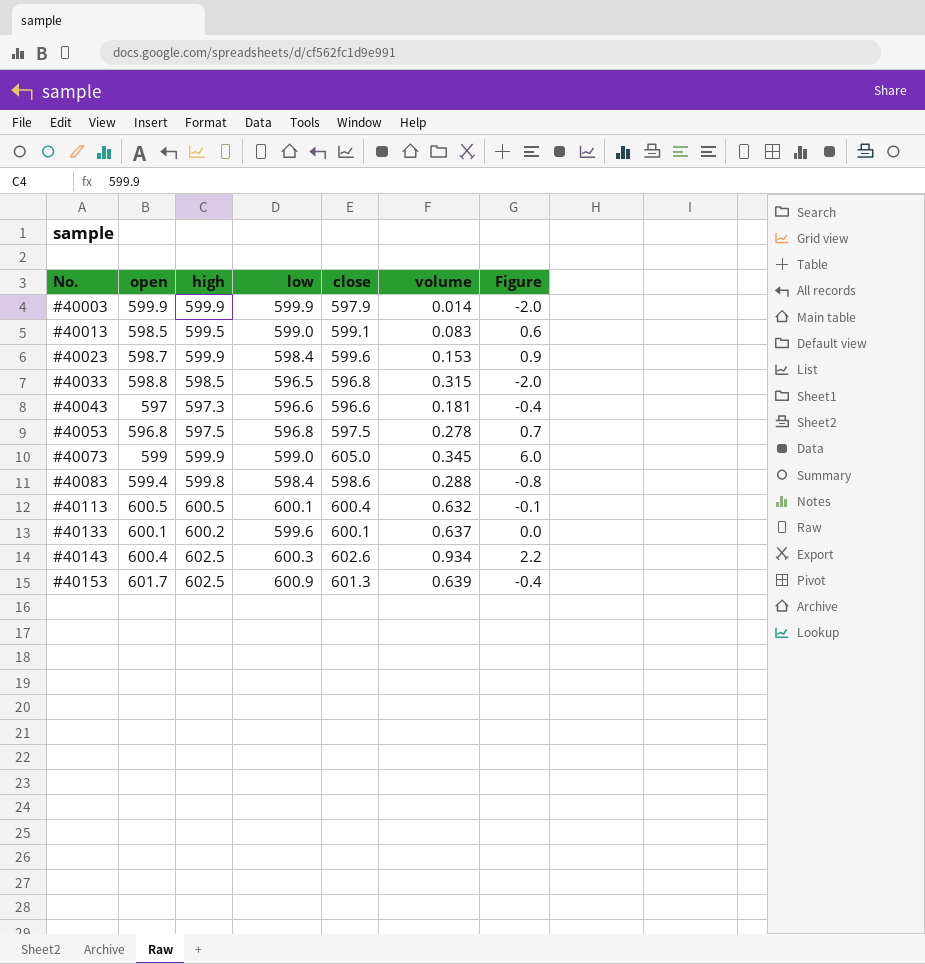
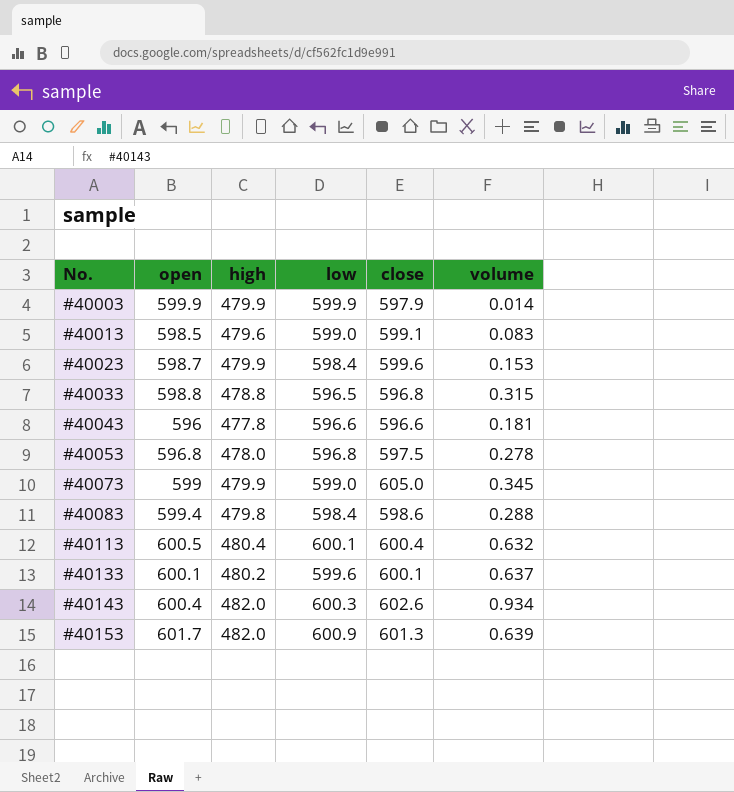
column Figure | formula: [close] - [open] -> none
#40003 | high: 599.9 -> 479.9
#40013 | high: 599.5 -> 479.6
#40023 | high: 599.9 -> 479.9
#40033 | high: 598.5 -> 478.8
#40043 | open: 597 -> 596
#40043 | high: 597.3 -> 477.8
#40053 | high: 597.5 -> 478.0
#40073 | high: 599.9 -> 479.9
#40083 | high: 599.8 -> 479.8
#40113 | high: 600.5 -> 480.4
#40133 | high: 600.2 -> 480.2
#40143 | high: 602.5 -> 482.0
#40153 | high: 602.5 -> 482.0

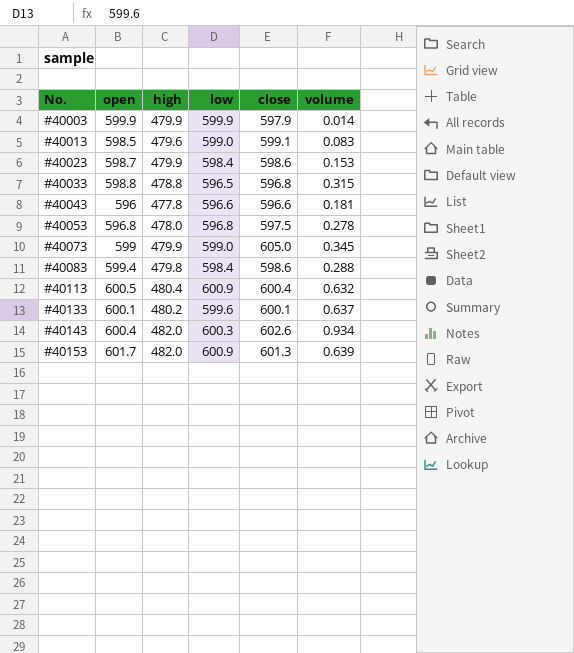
#40023 | close: 599.6 -> 598.6
#40113 | low: 600.1 -> 600.9

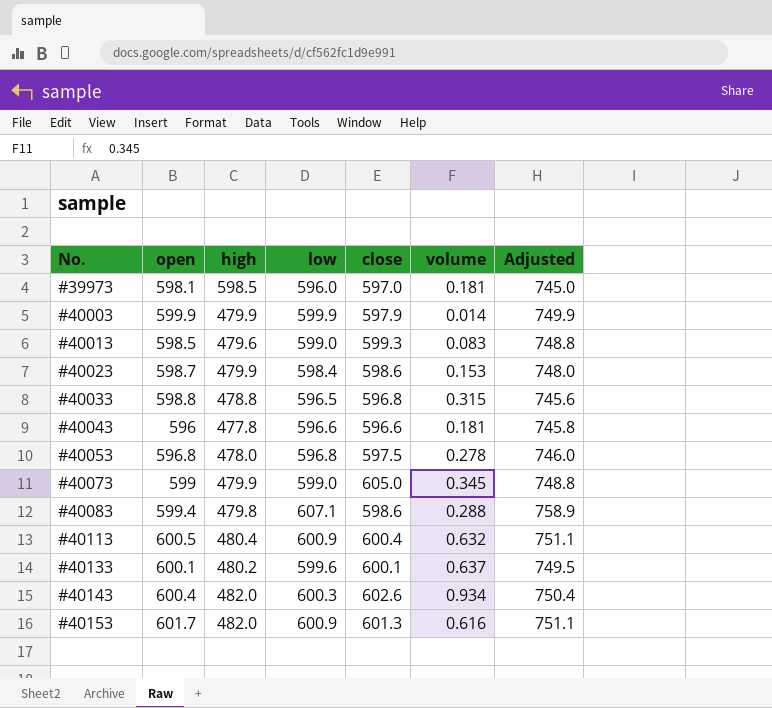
column Adjusted | formula: none -> [low] * 1.25
row #39973: none -> 598.1 | 598.5 | 596.0 | 597.0 | 0.181 | 745.0
#40013 | close: 599.1 -> 599.3
#40083 | low: 598.4 -> 607.1
#40153 | volume: 0.639 -> 0.616

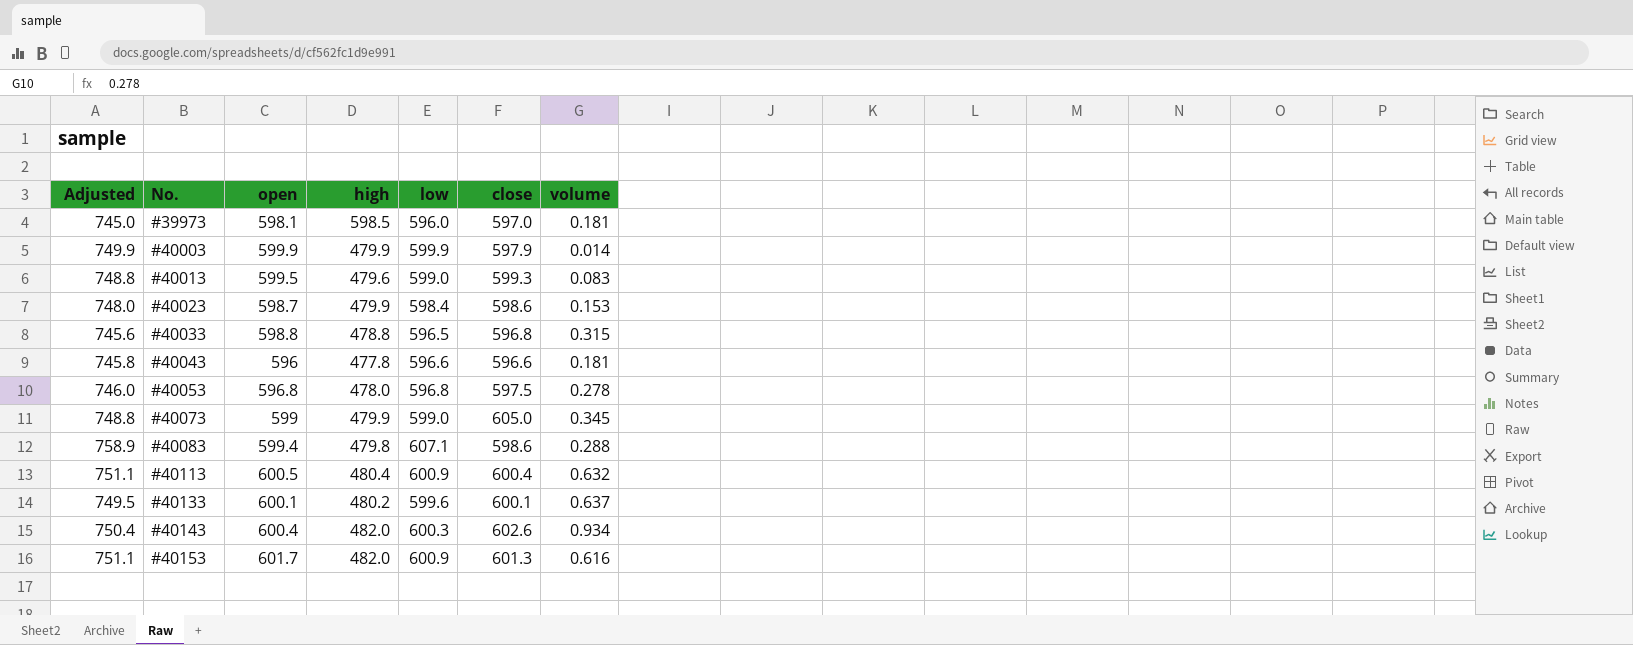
column Adjusted | position: 7 -> 1
#40013 | open: 598.5 -> 599.5

